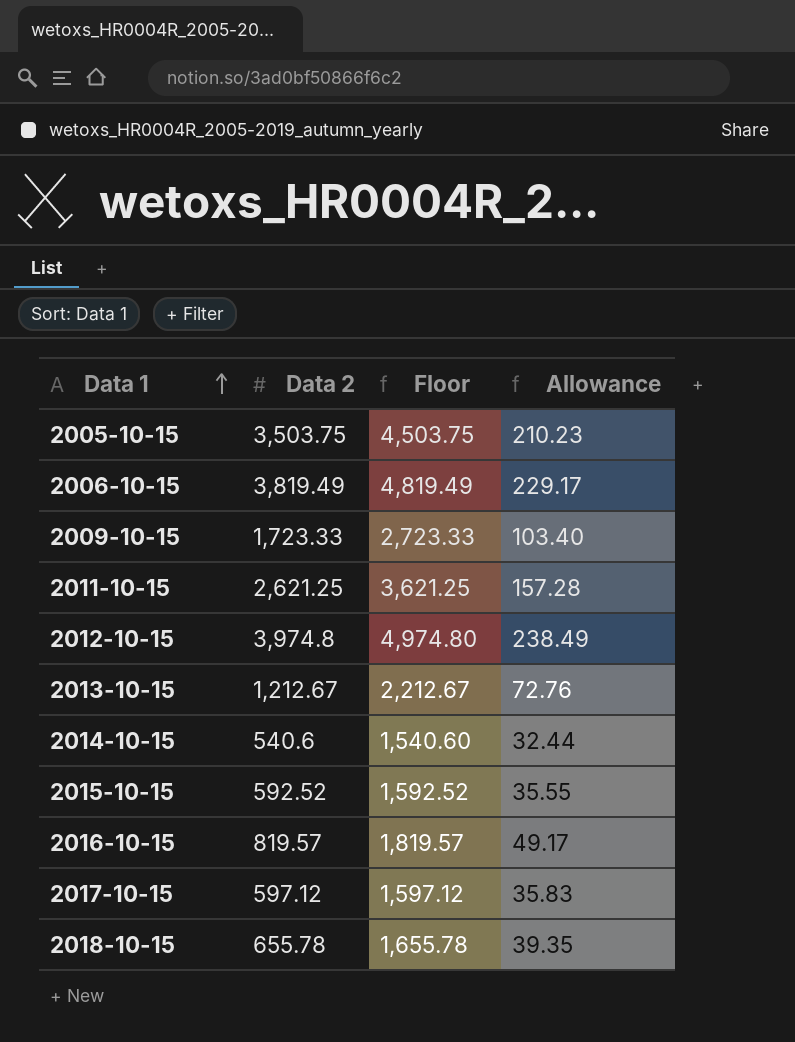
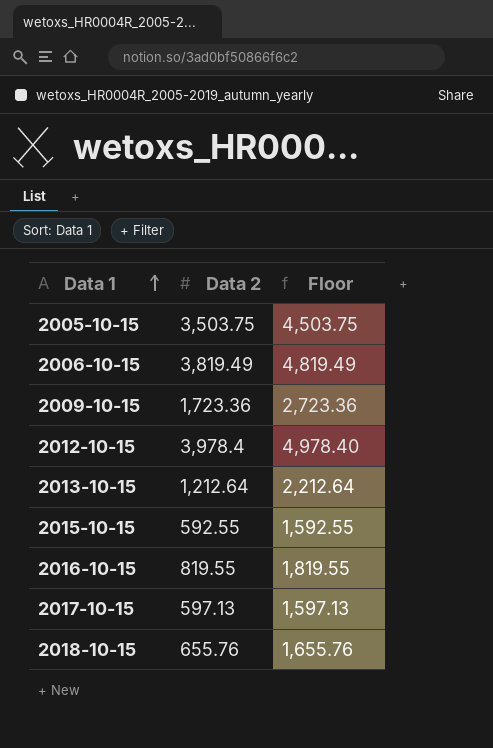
column Allowance | formula: [Data 2] * 0.06 -> none
row 2011-10-15: 2,621.25 | 3,621.25 | 157.28 -> none
row 2014-10-15: 540.6 | 1,540.60 | 32.44 -> none
2009-10-15 | Data 2: 1,723.33 -> 1,723.36
2009-10-15 | Floor: 2,723.33 -> 2,723.36
2012-10-15 | Data 2: 3,974.8 -> 3,978.4
2012-10-15 | Floor: 4,974.80 -> 4,978.40
2013-10-15 | Data 2: 1,212.67 -> 1,212.64
2013-10-15 | Floor: 2,212.67 -> 2,212.64
2015-10-15 | Data 2: 592.52 -> 592.55
2015-10-15 | Floor: 1,592.52 -> 1,592.55
2016-10-15 | Data 2: 819.57 -> 819.55
2016-10-15 | Floor: 1,819.57 -> 1,819.55
2017-10-15 | Data 2: 597.12 -> 597.13
2017-10-15 | Floor: 1,597.12 -> 1,597.13
2018-10-15 | Data 2: 655.78 -> 655.76
2018-10-15 | Floor: 1,655.78 -> 1,655.76

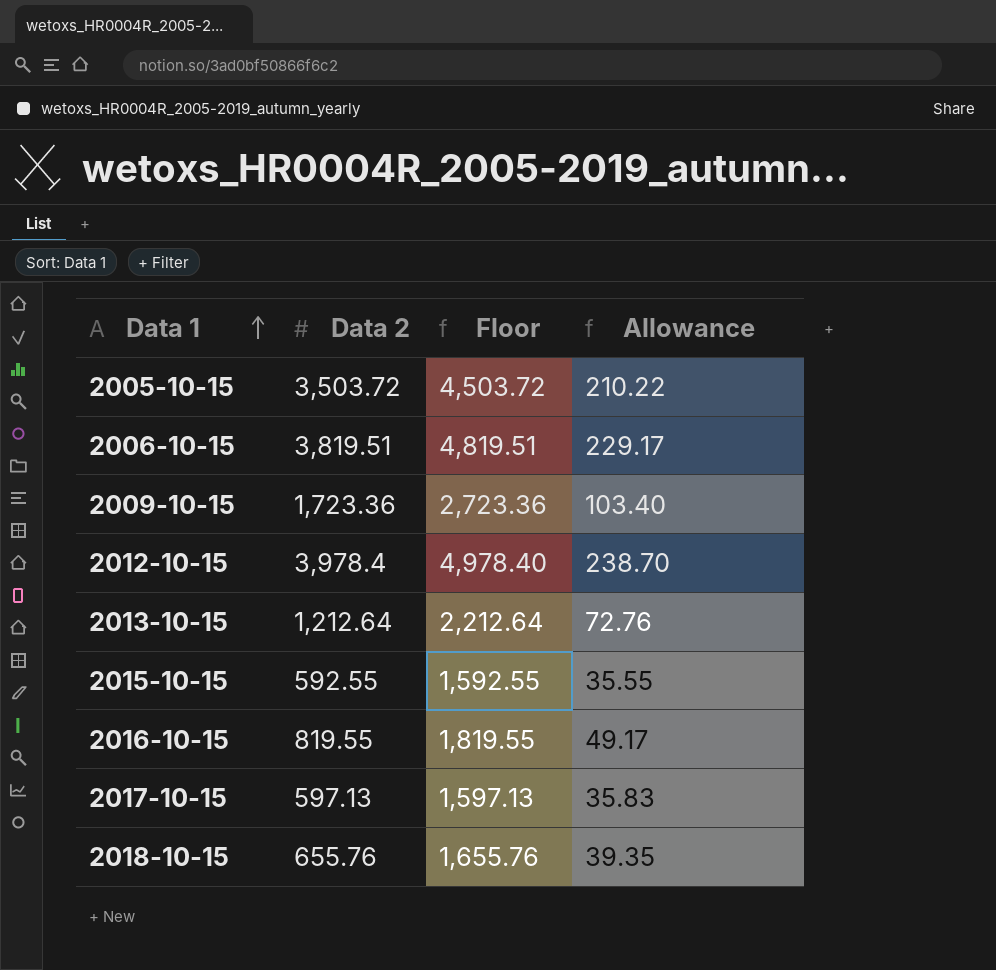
column Allowance | formula: none -> [Data 2] * 0.06
2005-10-15 | Data 2: 3,503.75 -> 3,503.72
2005-10-15 | Floor: 4,503.75 -> 4,503.72
2006-10-15 | Data 2: 3,819.49 -> 3,819.51
2006-10-15 | Floor: 4,819.49 -> 4,819.51

